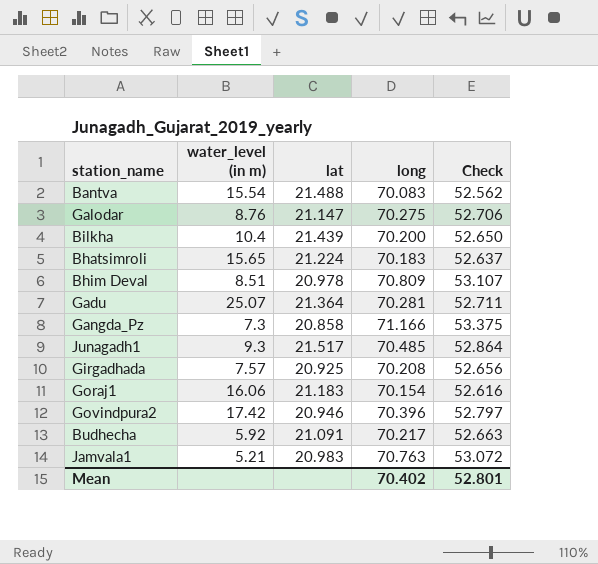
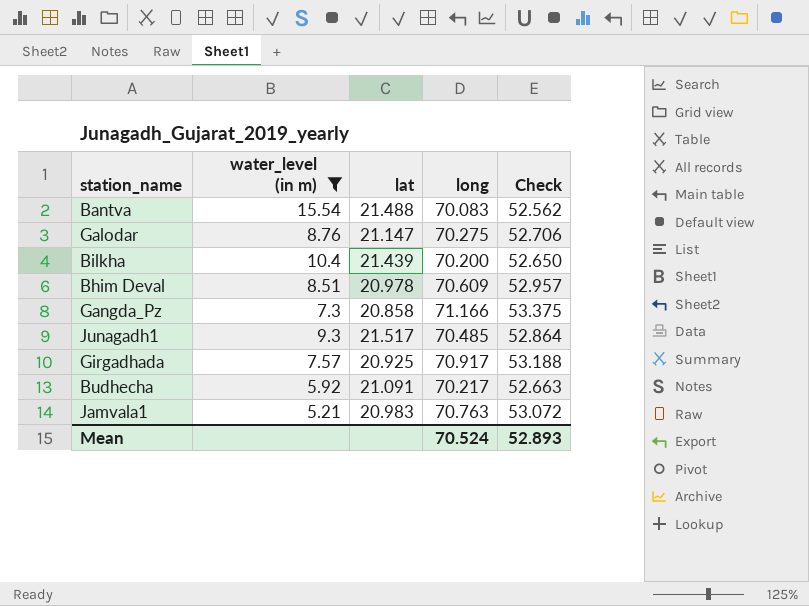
filter: none -> water_level (in m) <= 15.54
Bhim Deval | long: 70.809 -> 70.609
Bhim Deval | Check: 53.107 -> 52.957
Girgadhada | long: 70.208 -> 70.917
Girgadhada | Check: 52.656 -> 53.188
Mean | long: 70.402 -> 70.524
Mean | Check: 52.801 -> 52.893

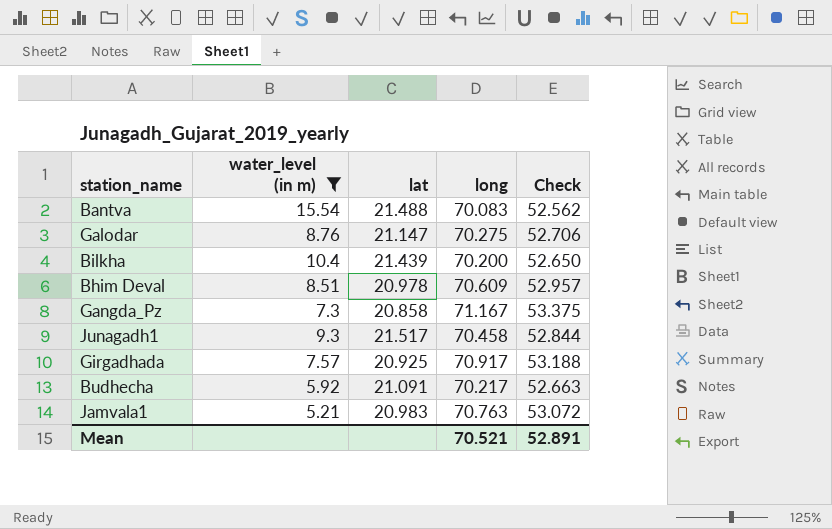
Gangda_Pz | long: 71.166 -> 71.167
Junagadh1 | long: 70.485 -> 70.458
Junagadh1 | Check: 52.864 -> 52.844
Mean | long: 70.524 -> 70.521
Mean | Check: 52.893 -> 52.891

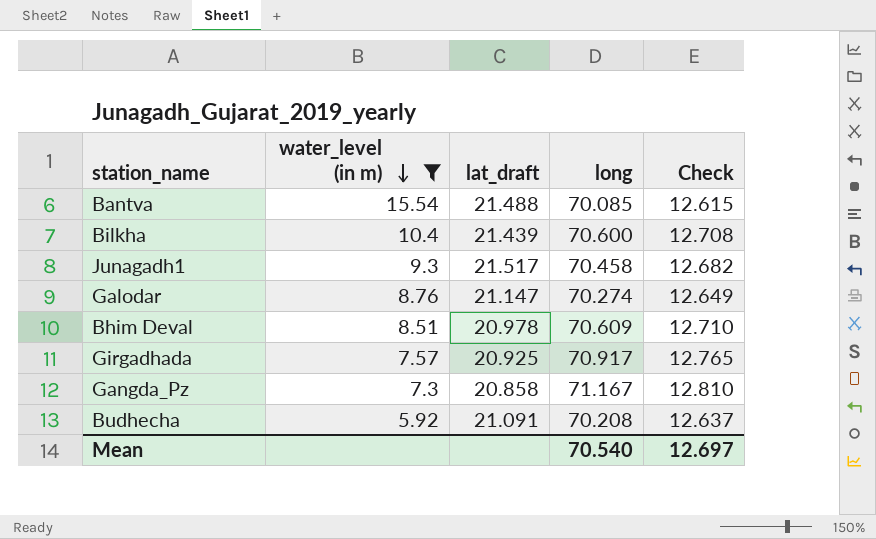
row order: none -> water_level (in m) descending
column name: lat -> lat_draft
column Check | formula: [long] * 0.75 -> [long] * 0.18
row Jamvala1: 5.21 | 20.983 | 70.763 | 53.072 -> none
Bantva | long: 70.083 -> 70.085
Bilkha | long: 70.200 -> 70.600
Galodar | long: 70.275 -> 70.274
Budhecha | long: 70.217 -> 70.208
Mean | long: 70.521 -> 70.540
Mean | Check: 52.891 -> 12.697

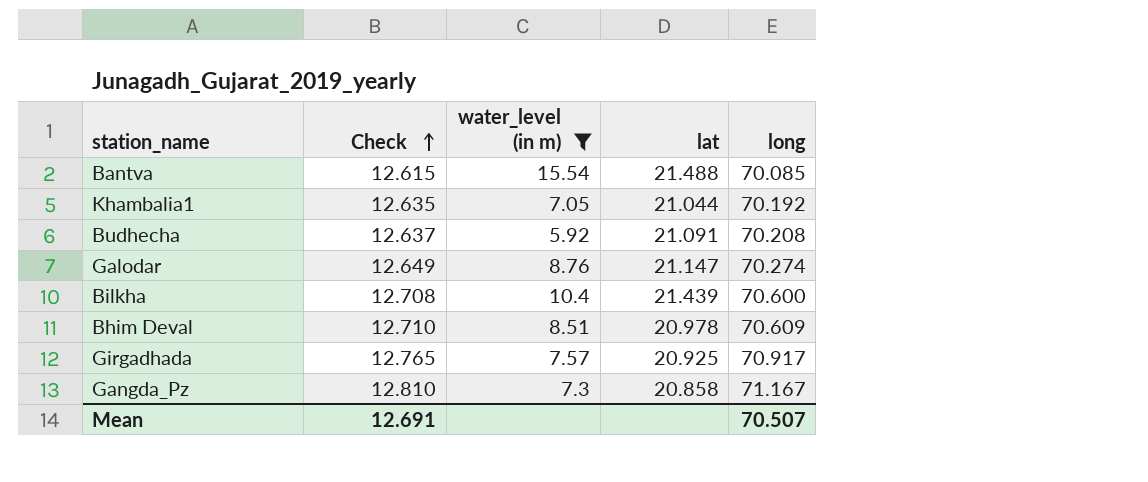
row order: water_level (in m) descending -> Check ascending
column Check | position: 5 -> 2
column name: lat_draft -> lat
row Junagadh1: 9.3 | 21.517 | 70.458 | 12.682 -> none
row Khambalia1: none -> 12.635 | 7.05 | 21.044 | 70.192
Mean | Check: 12.697 -> 12.691
Mean | long: 70.540 -> 70.507

